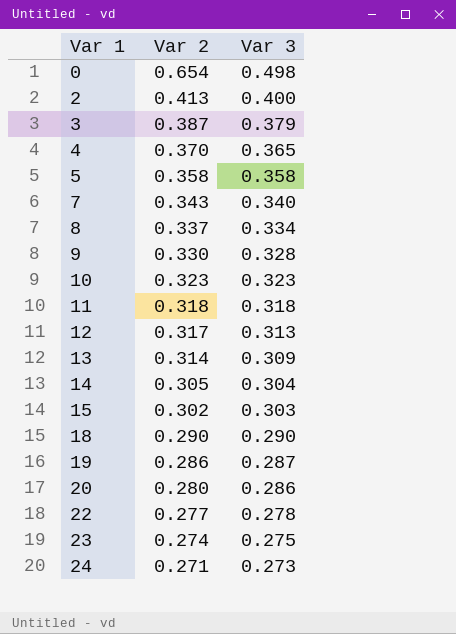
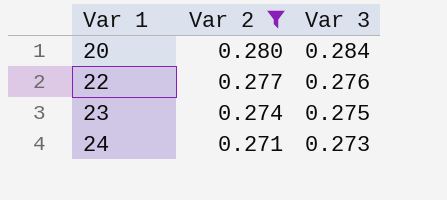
filter: none -> Var 2 <= 0.280
20 | Var 3: 0.286 -> 0.284
22 | Var 3: 0.278 -> 0.276

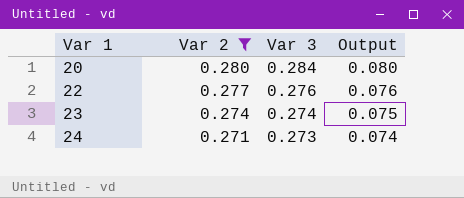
column Output | formula: none -> [Var 2] * [Var 3]
23 | Var 3: 0.275 -> 0.274

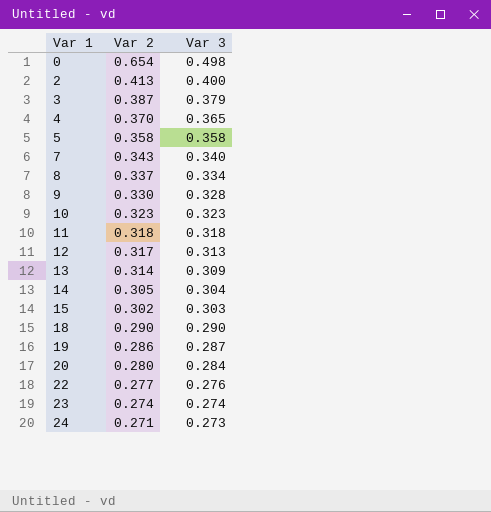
filter: Var 2 <= 0.280 -> none
column Output | formula: [Var 2] * [Var 3] -> none

